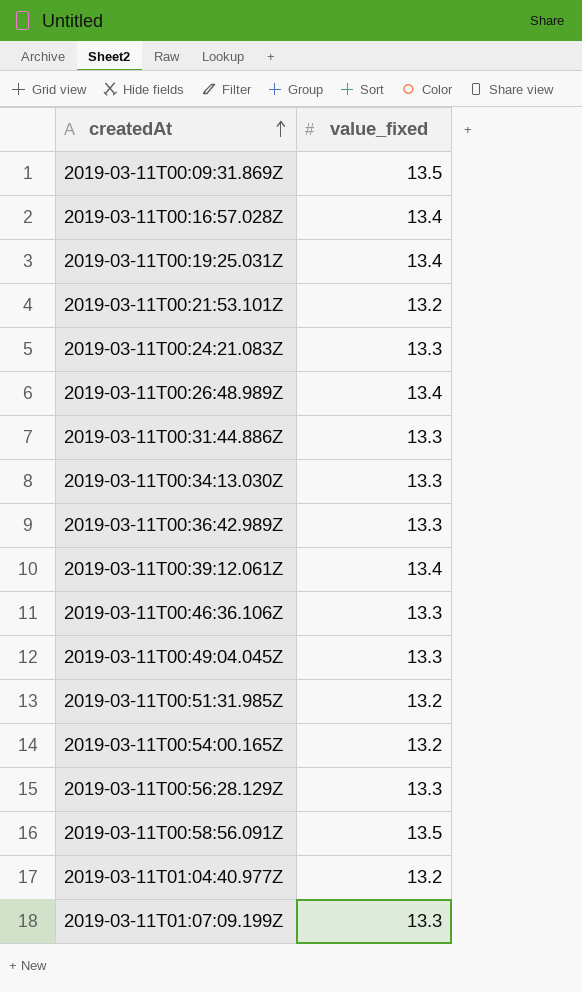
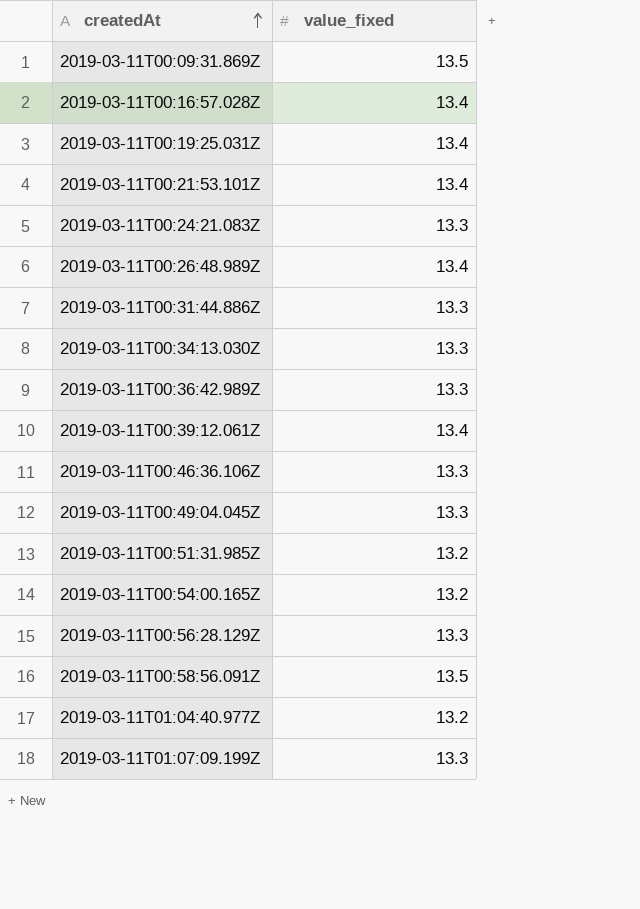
2019-03-11T00:21:53.101Z | value_fixed: 13.2 -> 13.4

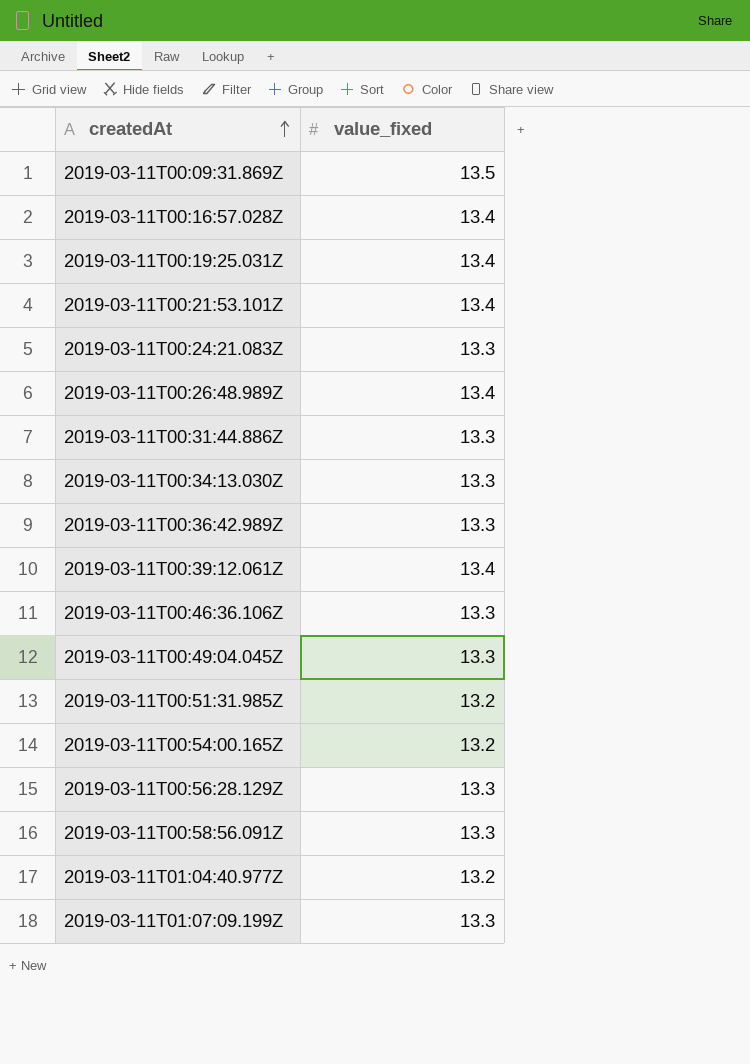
2019-03-11T00:58:56.091Z | value_fixed: 13.5 -> 13.3

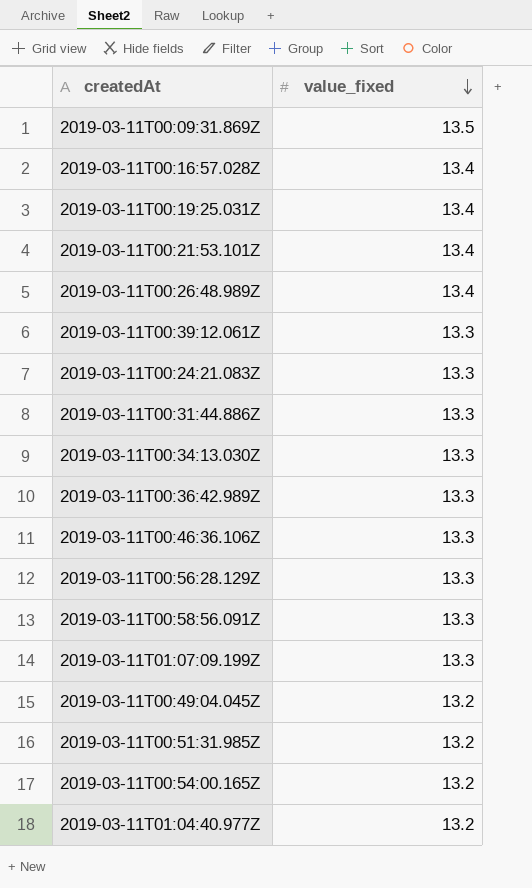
row order: createdAt ascending -> value_fixed descending
2019-03-11T00:39:12.061Z | value_fixed: 13.4 -> 13.3
2019-03-11T00:49:04.045Z | value_fixed: 13.3 -> 13.2

